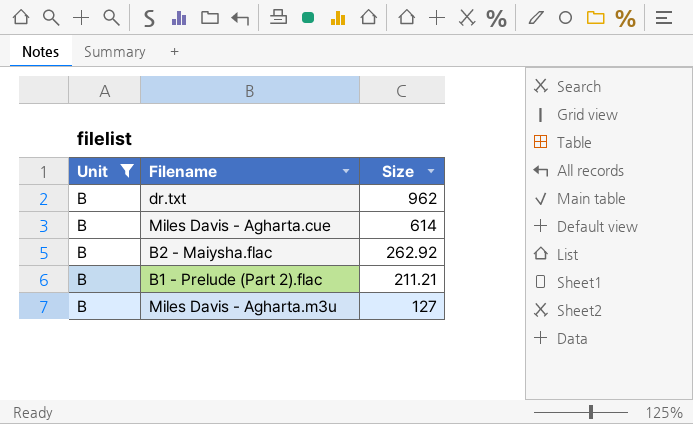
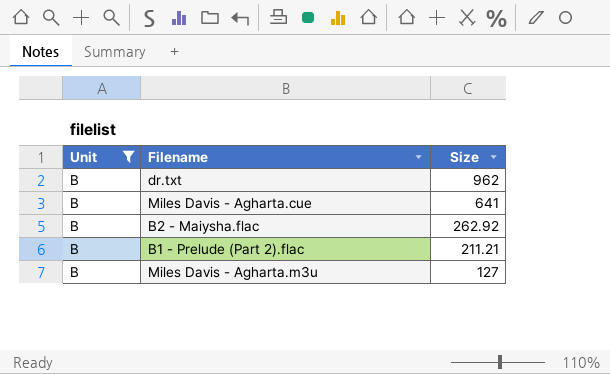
Miles Davis - Agharta.cue | Size: 614 -> 641

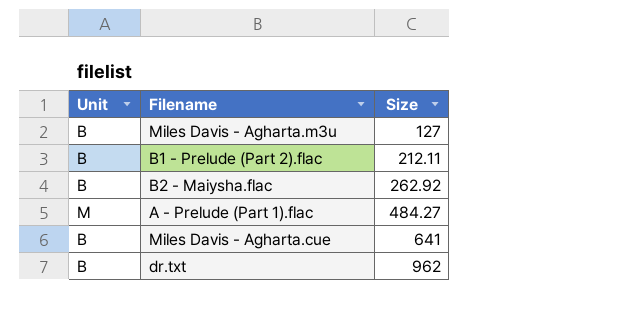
filter: Unit = B -> none
row order: Size descending -> Size ascending
B1 - Prelude (Part 2).flac | Size: 211.21 -> 212.11

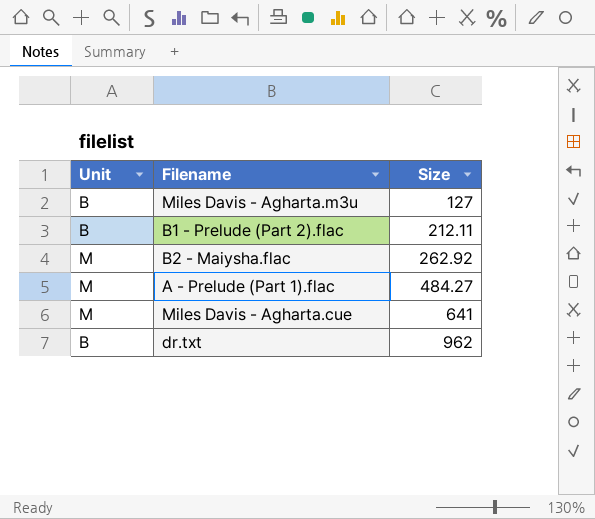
B2 - Maiysha.flac | Unit: B -> M
Miles Davis - Agharta.cue | Unit: B -> M

